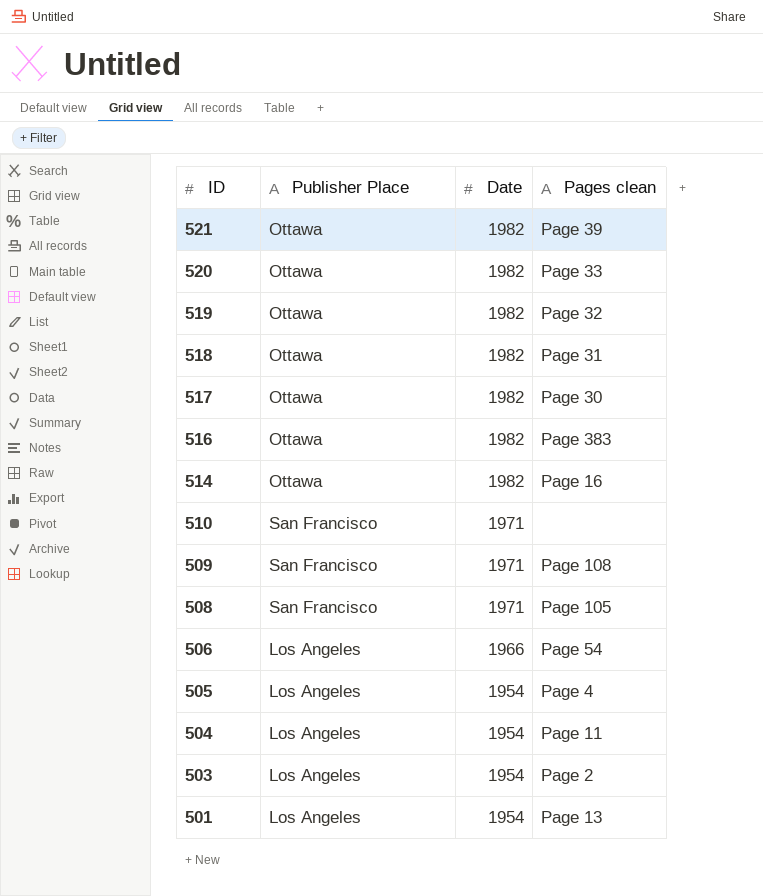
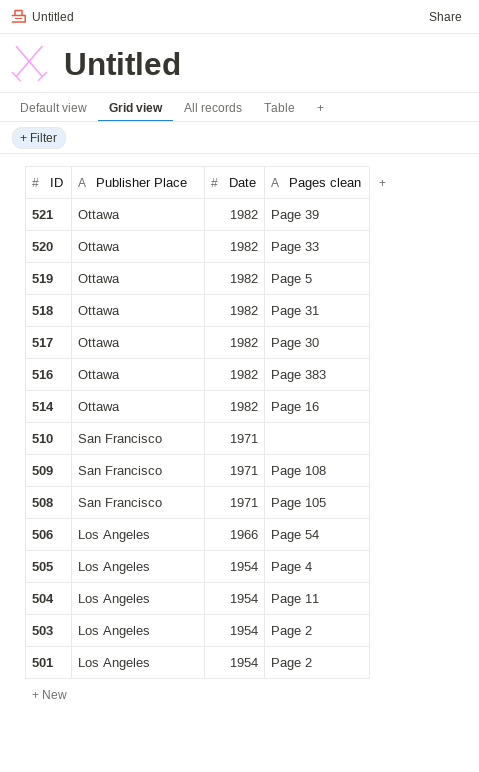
519 | Pages clean: Page 32 -> Page 5
501 | Pages clean: Page 13 -> Page 2

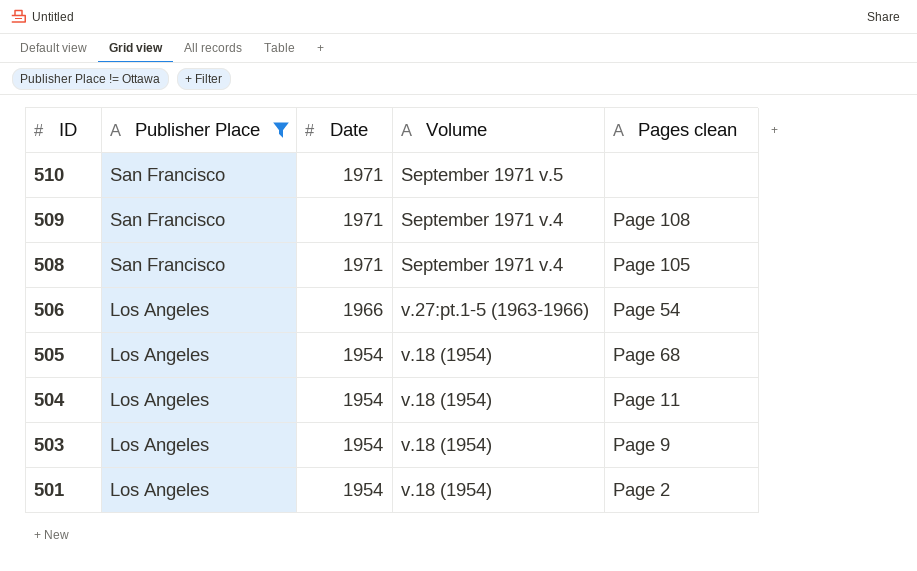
filter: none -> Publisher Place != Ottawa
column Volume | position: none -> 4
505 | Pages clean: Page 4 -> Page 68
503 | Pages clean: Page 2 -> Page 9

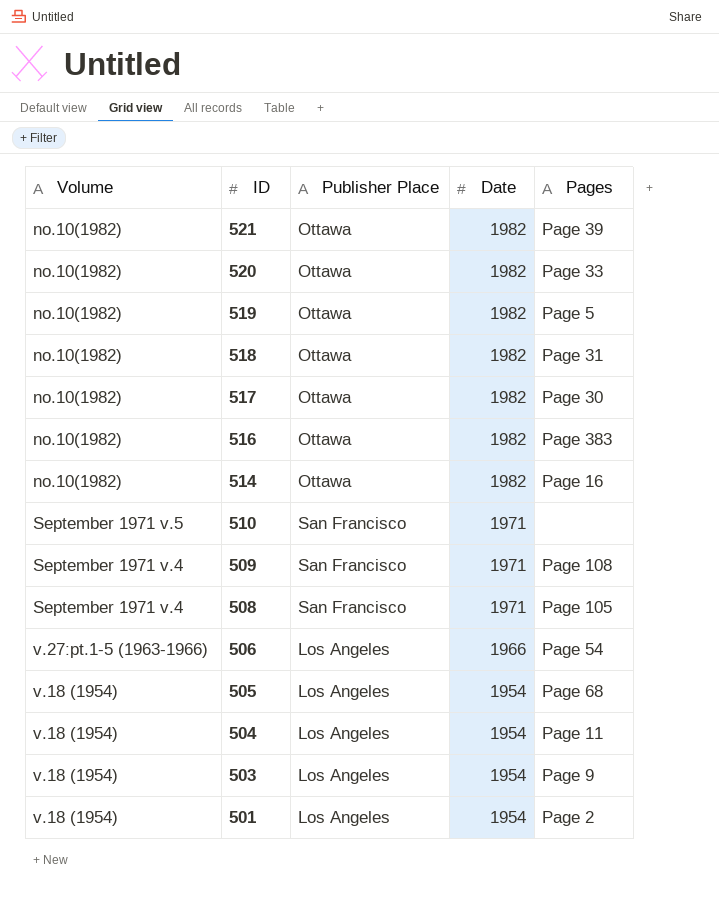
filter: Publisher Place != Ottawa -> none
column Volume | position: 4 -> 1
column name: Pages clean -> Pages

